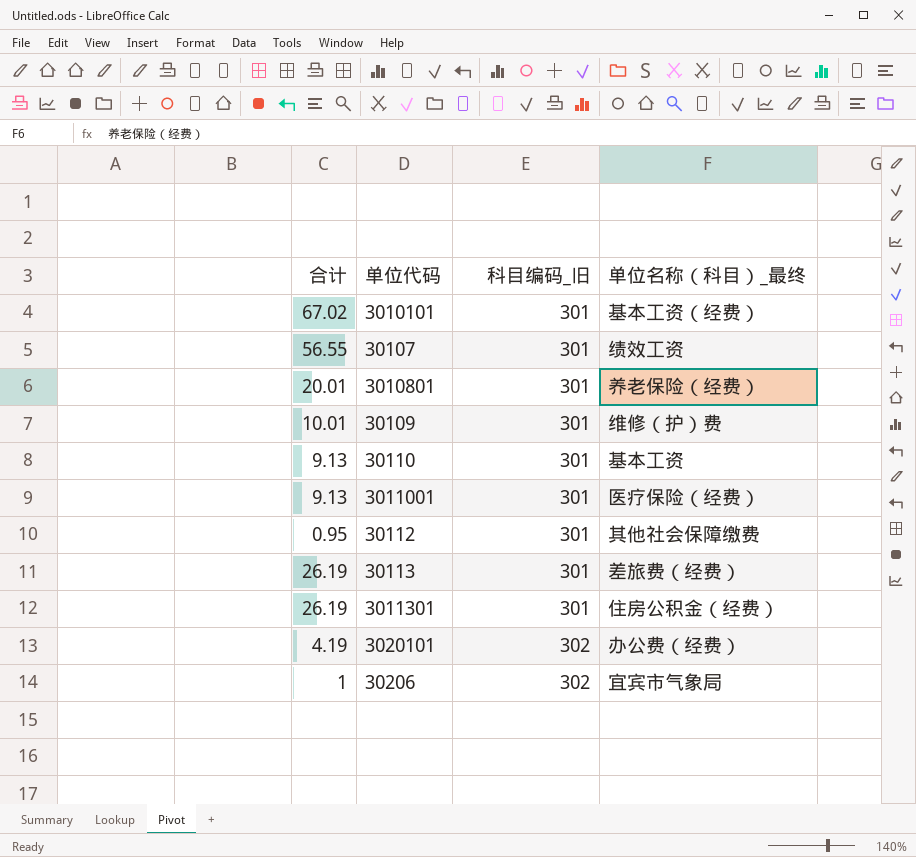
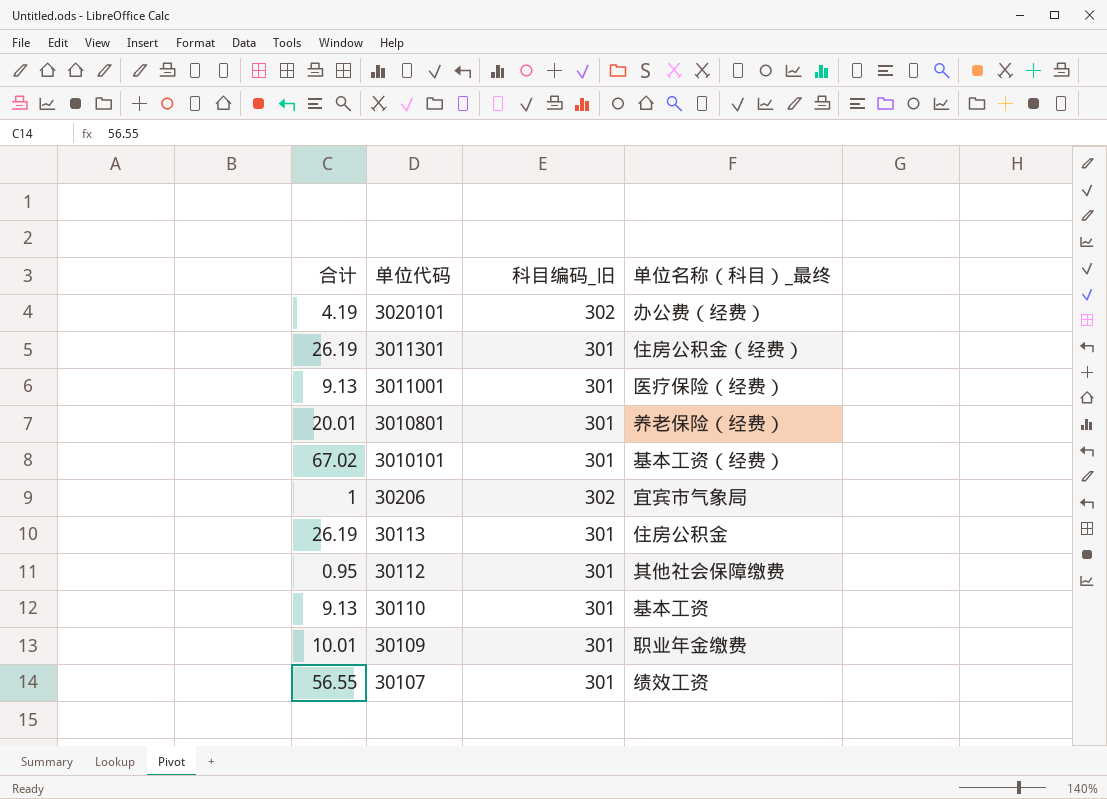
row order: 科目编码_旧 ascending -> 单位代码 descending
30113 | 单位名称（科目）_最终: 差旅费（经费） -> 住房公积金
30109 | 单位名称（科目）_最终: 维修（护）费 -> 职业年金缴费

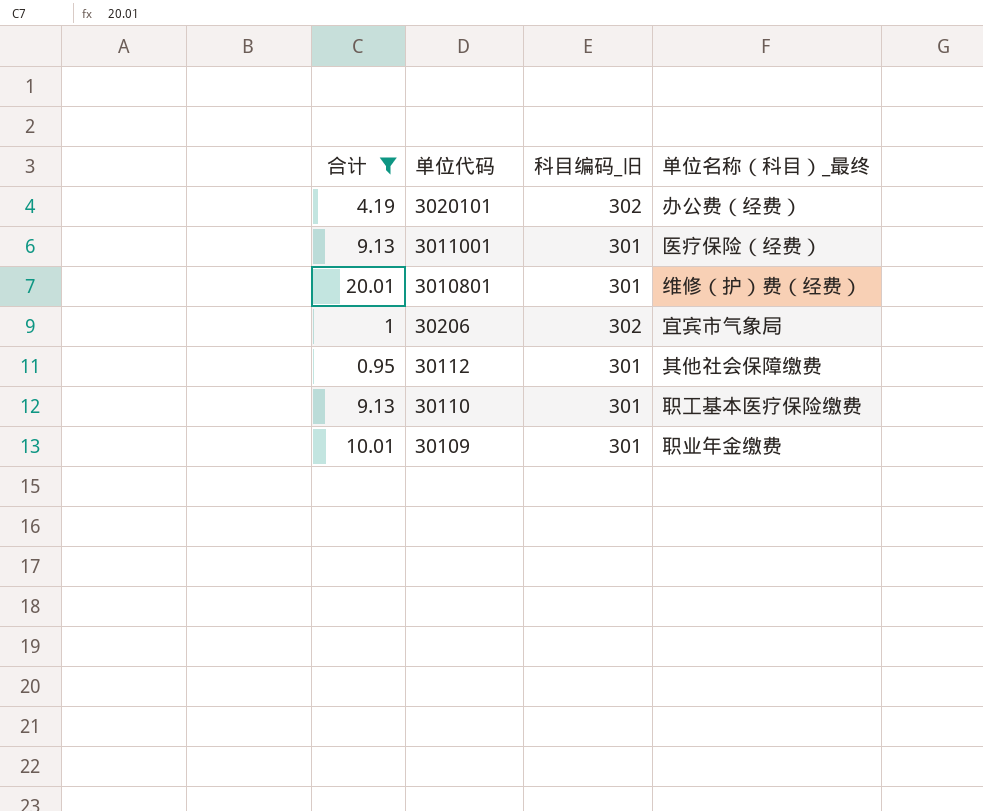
filter: none -> 合计 <= 20.01
3010801 | 单位名称（科目）_最终: 养老保险（经费） -> 维修（护）费（经费）
30110 | 单位名称（科目）_最终: 基本工资 -> 职工基本医疗保险缴费

